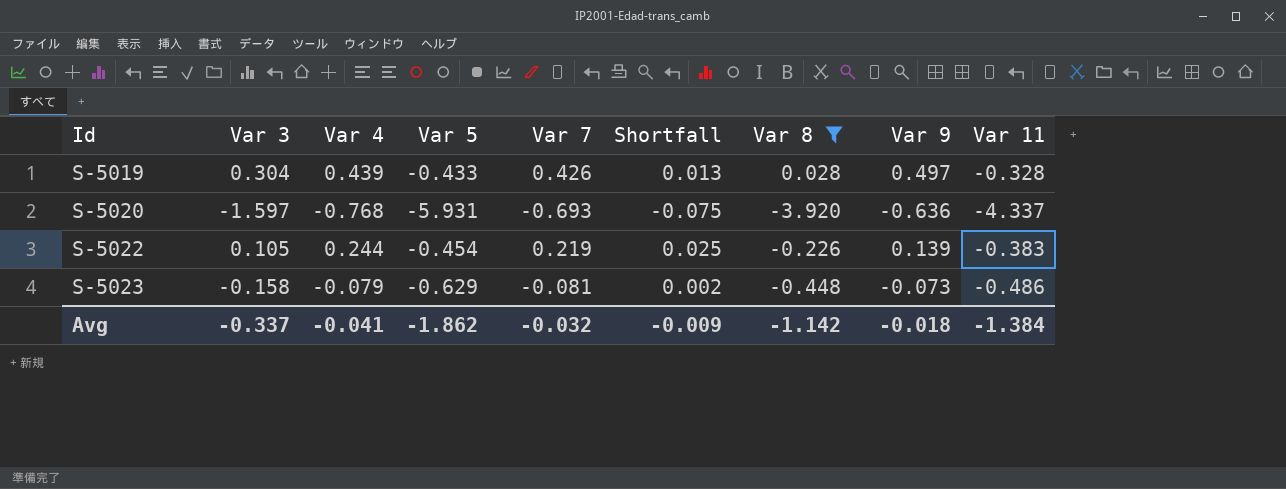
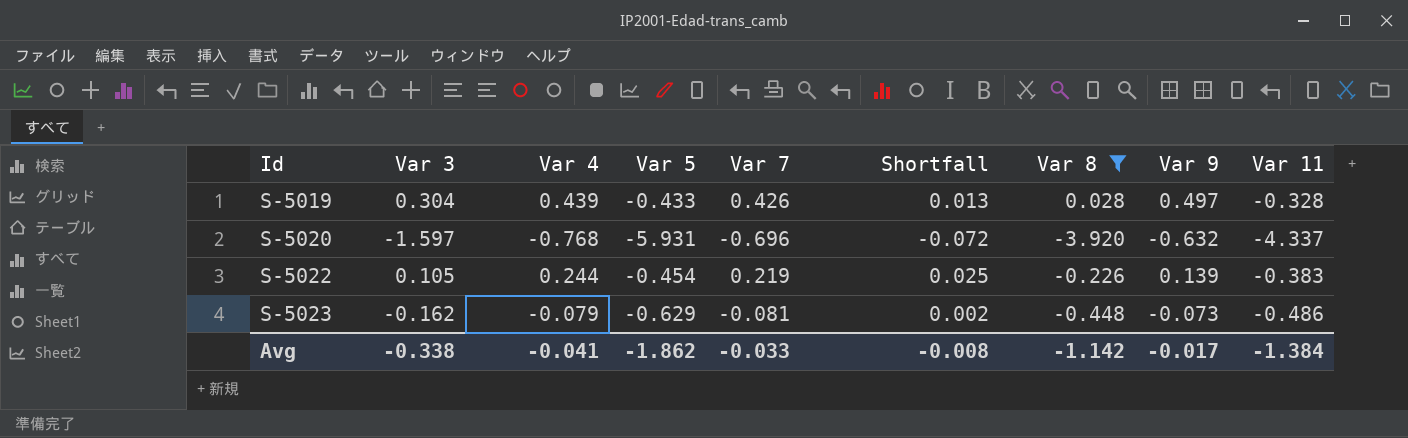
S-5020 | Var 7: -0.693 -> -0.696
S-5020 | Shortfall: -0.075 -> -0.072
S-5020 | Var 9: -0.636 -> -0.632
S-5023 | Var 3: -0.158 -> -0.162
Avg | Var 3: -0.337 -> -0.338
Avg | Var 7: -0.032 -> -0.033
Avg | Shortfall: -0.009 -> -0.008
Avg | Var 9: -0.018 -> -0.017

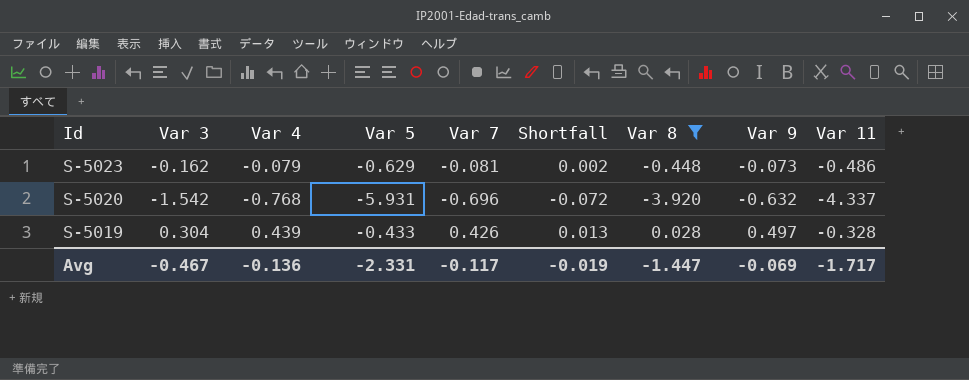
row order: Id ascending -> Id descending
row S-5022: 0.105 | 0.244 | -0.454 | 0.219 | 0.025 | -0.226 | 0.139 | -0.383 -> none
S-5020 | Var 3: -1.597 -> -1.542
Avg | Var 3: -0.338 -> -0.467
Avg | Var 4: -0.041 -> -0.136
Avg | Var 5: -1.862 -> -2.331
Avg | Var 7: -0.033 -> -0.117
Avg | Shortfall: -0.008 -> -0.019
Avg | Var 8: -1.142 -> -1.447
Avg | Var 9: -0.017 -> -0.069
Avg | Var 11: -1.384 -> -1.717

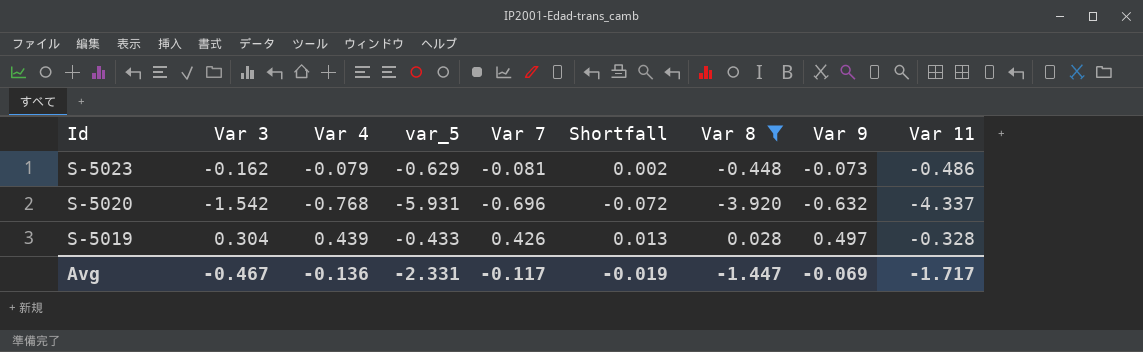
column name: Var 5 -> var_5

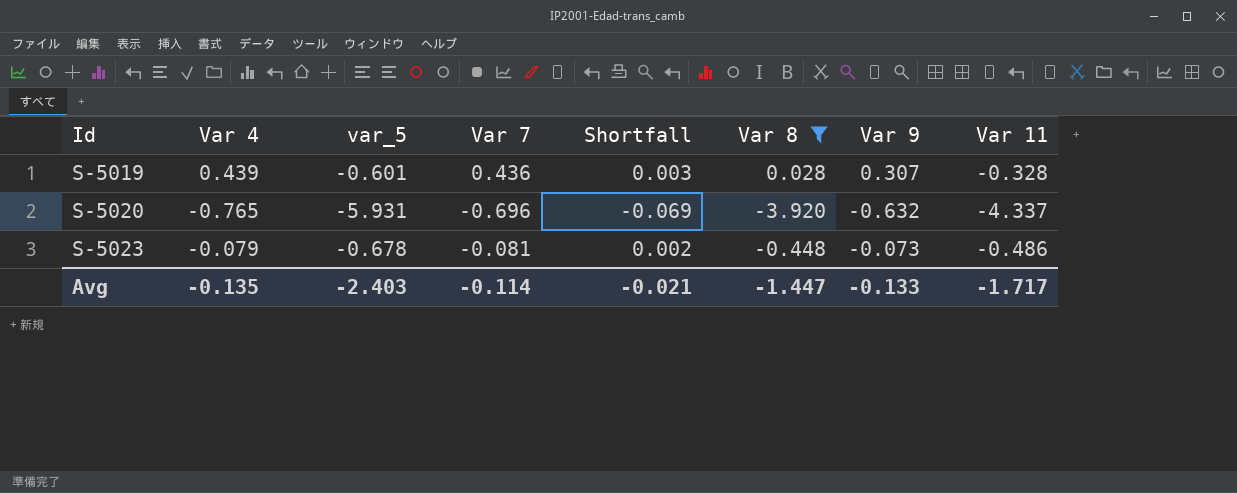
row order: Id descending -> Id ascending
column Var 3 | position: 2 -> none
S-5019 | var_5: -0.433 -> -0.601
S-5019 | Var 7: 0.426 -> 0.436
S-5019 | Shortfall: 0.013 -> 0.003
S-5019 | Var 9: 0.497 -> 0.307
S-5020 | Var 4: -0.768 -> -0.765
S-5020 | Shortfall: -0.072 -> -0.069
S-5023 | var_5: -0.629 -> -0.678
Avg | Var 4: -0.136 -> -0.135
Avg | var_5: -2.331 -> -2.403
Avg | Var 7: -0.117 -> -0.114
Avg | Shortfall: -0.019 -> -0.021
Avg | Var 9: -0.069 -> -0.133

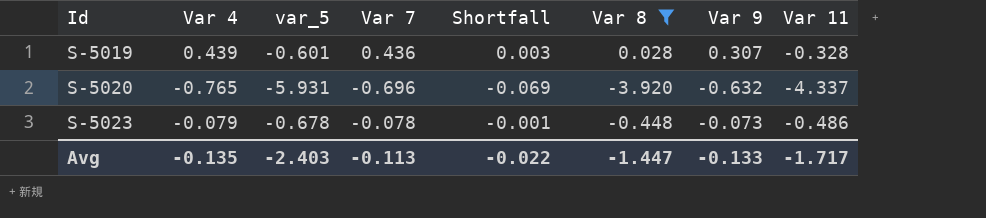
S-5023 | Var 7: -0.081 -> -0.078
S-5023 | Shortfall: 0.002 -> -0.001
Avg | Var 7: -0.114 -> -0.113
Avg | Shortfall: -0.021 -> -0.022

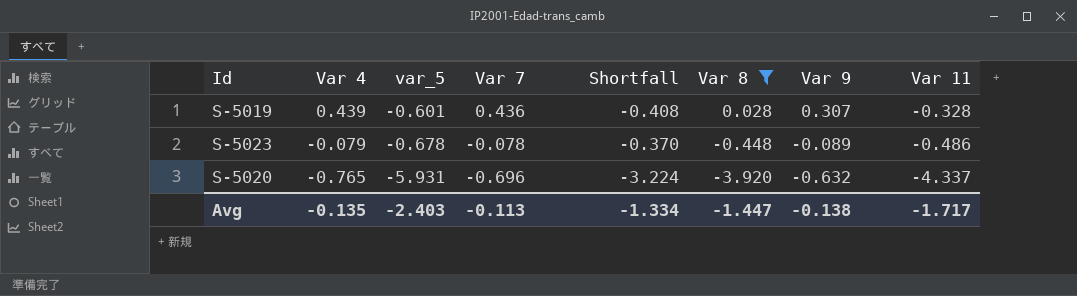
row order: Id ascending -> Var 4 descending
column Shortfall | formula: [Var 4] - [Var 7] -> [Var 8] - [Var 7]
S-5023 | Var 9: -0.073 -> -0.089
Avg | Shortfall: -0.022 -> -1.334
Avg | Var 9: -0.133 -> -0.138

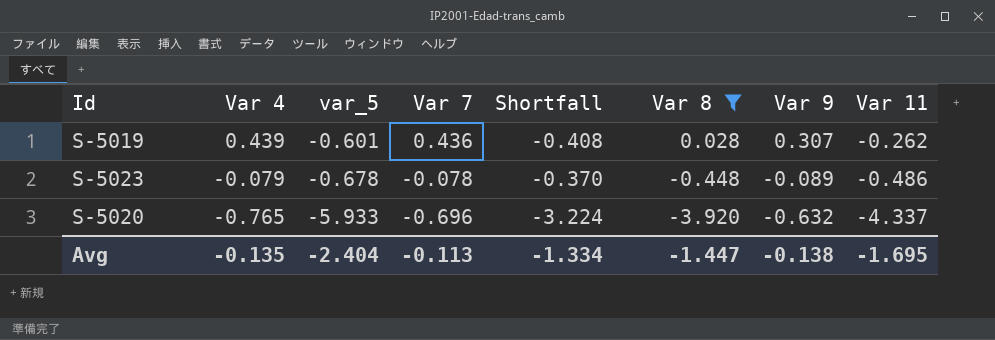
S-5019 | Var 11: -0.328 -> -0.262
S-5020 | var_5: -5.931 -> -5.933
Avg | var_5: -2.403 -> -2.404
Avg | Var 11: -1.717 -> -1.695

